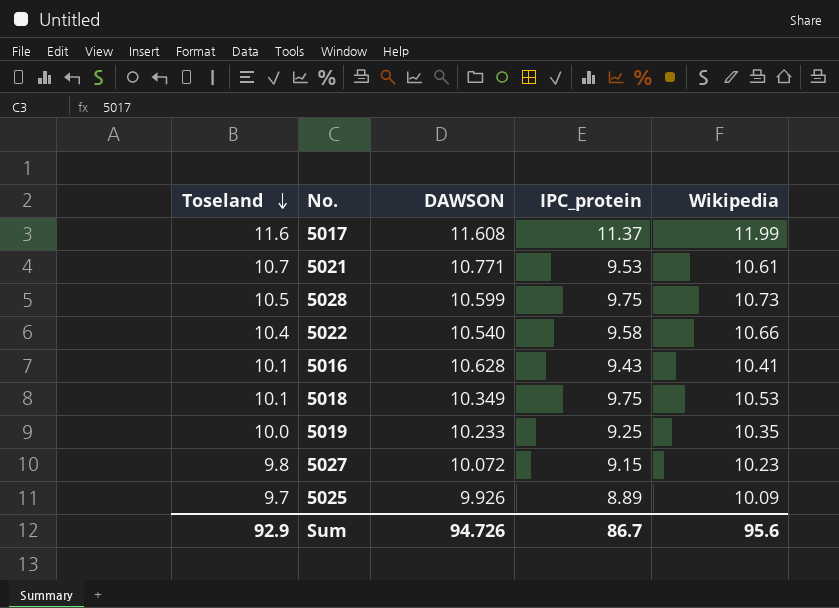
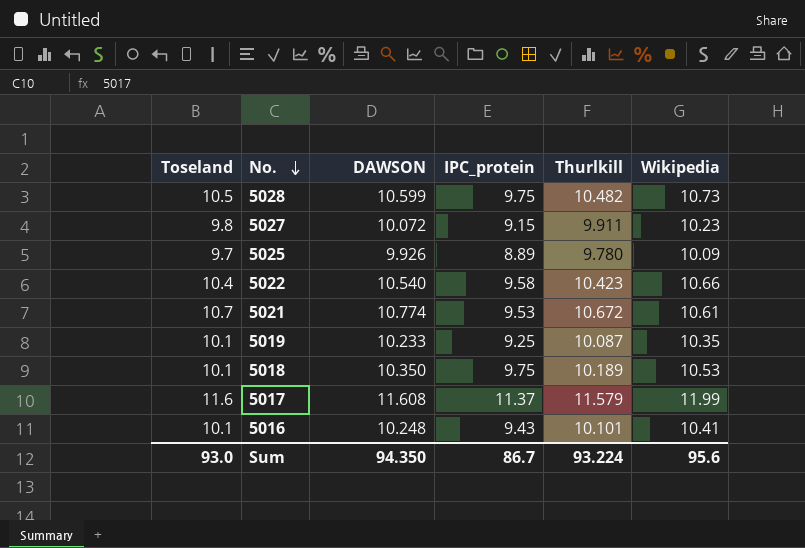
row order: Toseland descending -> No. descending
column Thurlkill | position: none -> 5
5021 | DAWSON: 10.771 -> 10.774
5019 | Toseland: 10.0 -> 10.1
5018 | DAWSON: 10.349 -> 10.350
5016 | DAWSON: 10.628 -> 10.248
Sum | Toseland: 92.9 -> 93.0
Sum | DAWSON: 94.726 -> 94.350

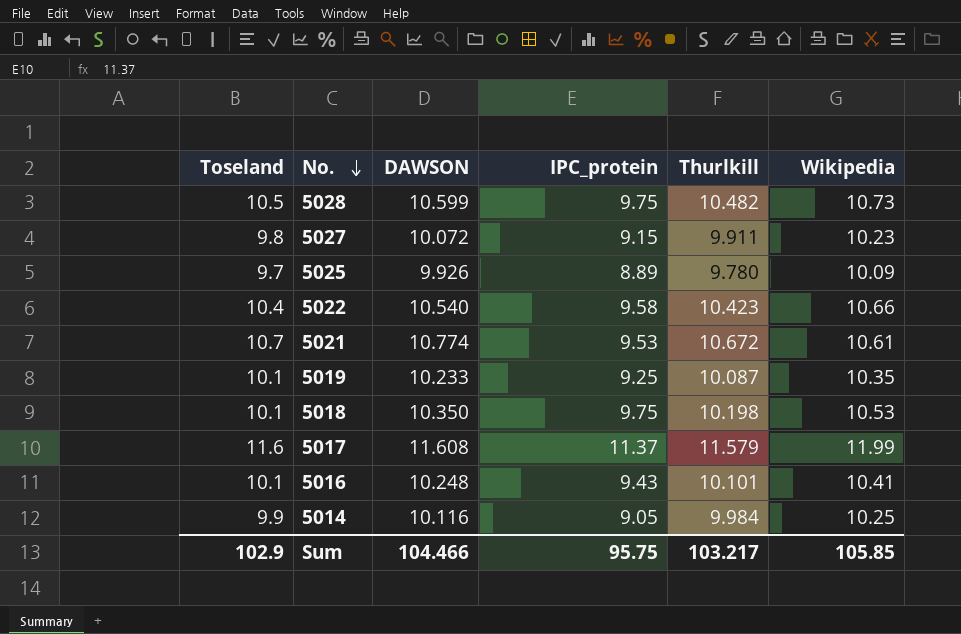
5018 | Thurlkill: 10.189 -> 10.198
row 5014: none -> 9.9 | 10.116 | 9.05 | 9.984 | 10.25
Sum | Toseland: 93.0 -> 102.9
Sum | DAWSON: 94.350 -> 104.466
Sum | IPC_protein: 86.7 -> 95.75
Sum | Thurlkill: 93.224 -> 103.217
Sum | Wikipedia: 95.6 -> 105.85

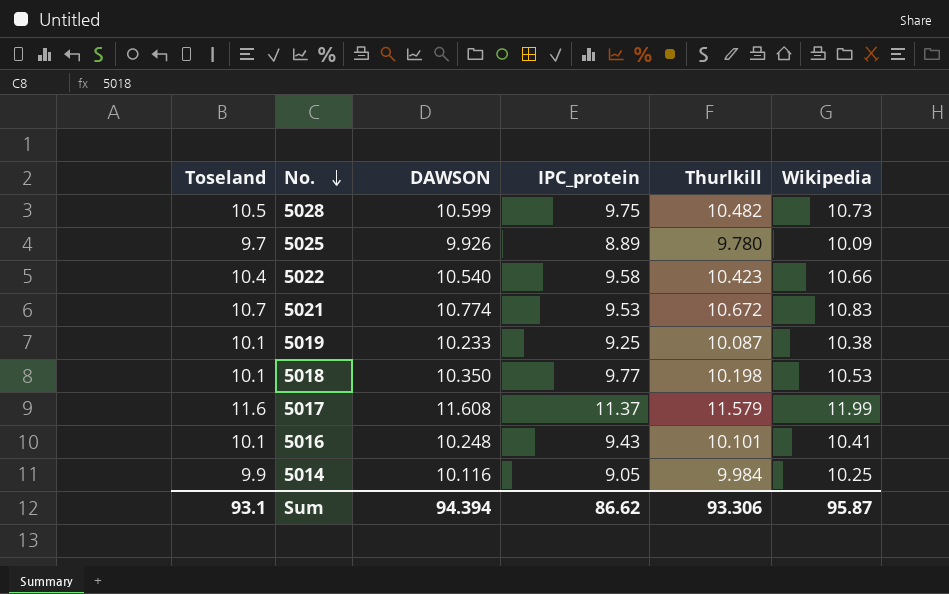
row 5027: 9.8 | 10.072 | 9.15 | 9.911 | 10.23 -> none
5021 | Wikipedia: 10.61 -> 10.83
5019 | Wikipedia: 10.35 -> 10.38
5018 | IPC_protein: 9.75 -> 9.77
Sum | Toseland: 102.9 -> 93.1
Sum | DAWSON: 104.466 -> 94.394
Sum | IPC_protein: 95.75 -> 86.62
Sum | Thurlkill: 103.217 -> 93.306
Sum | Wikipedia: 105.85 -> 95.87

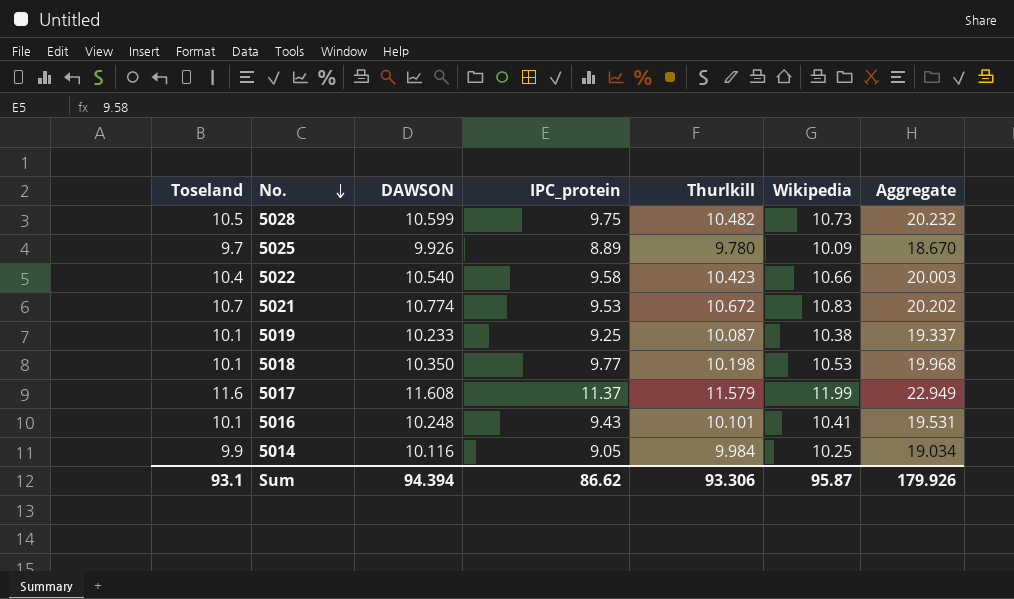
column Aggregate | formula: none -> [IPC_protein] + [Thurlkill]

